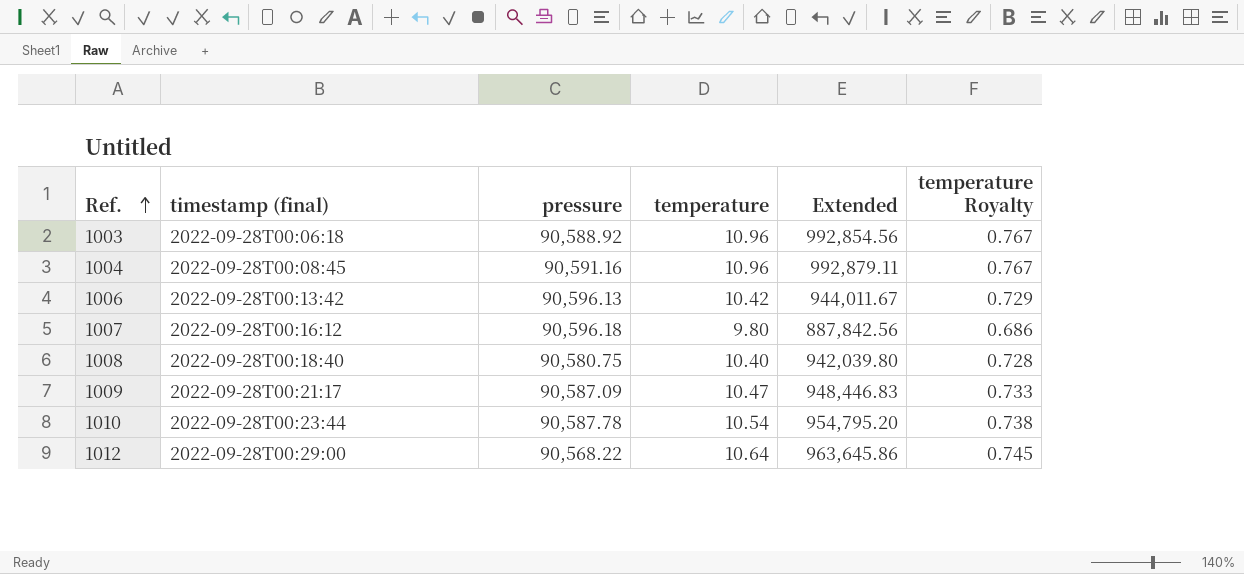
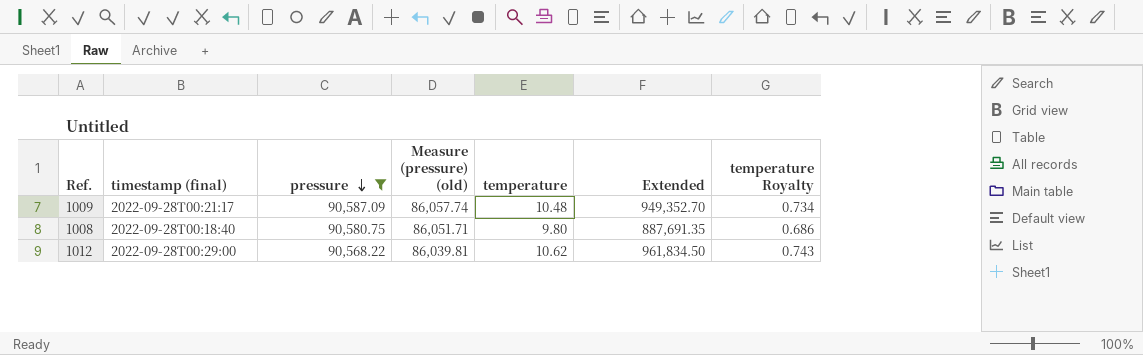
filter: none -> pressure <= 90,587.09
row order: Ref. ascending -> pressure descending
column Measure (pressure) (old) | formula: none -> [pressure] * 0.95
1009 | temperature: 10.47 -> 10.48
1009 | Extended: 948,446.83 -> 949,352.70
1009 | temperature Royalty: 0.733 -> 0.734
1008 | temperature: 10.40 -> 9.80
1008 | Extended: 942,039.80 -> 887,691.35
1008 | temperature Royalty: 0.728 -> 0.686
1012 | temperature: 10.64 -> 10.62
1012 | Extended: 963,645.86 -> 961,834.50
1012 | temperature Royalty: 0.745 -> 0.743

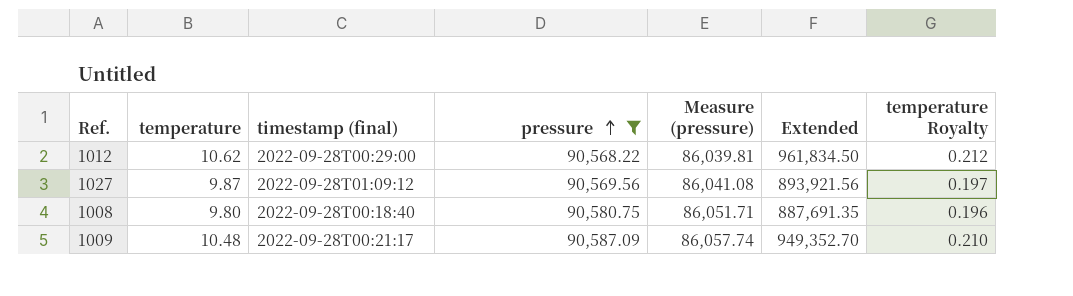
row order: pressure descending -> pressure ascending
column temperature | position: 5 -> 2
column name: Measure (pressure) (old) -> Measure (pressure)
column temperature Royalty | formula: [temperature] * 0.07 -> [temperature] * 0.02
row 1027: none -> 9.87 | 2022-09-28T01:09:12 | 90,569.56 | 86,041.08 | 893,921.56 | 0.197

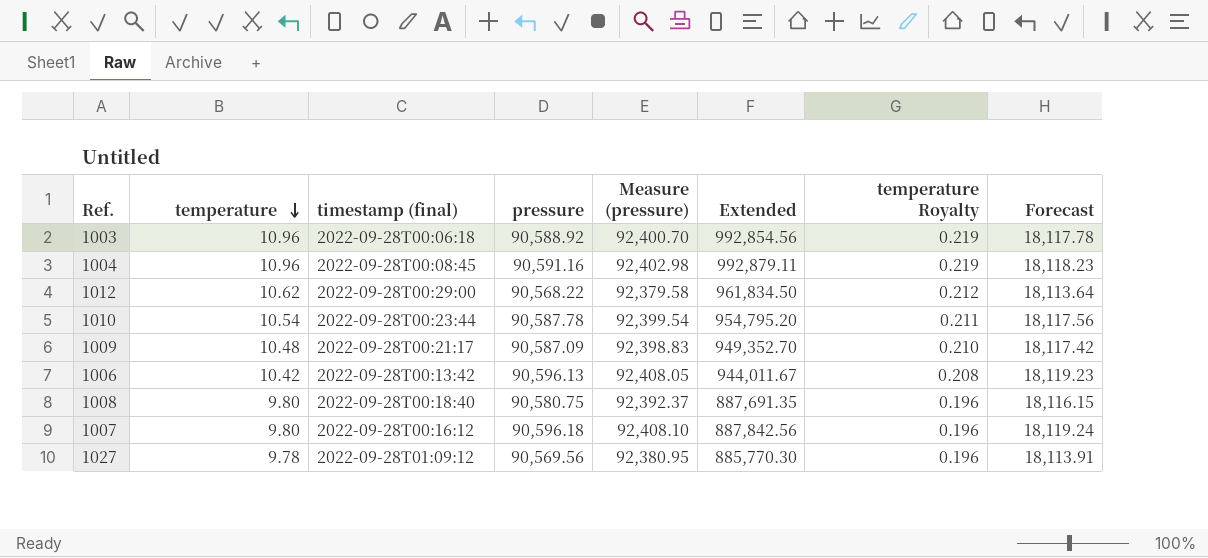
filter: pressure <= 90,587.09 -> none
row order: pressure ascending -> temperature descending
column Measure (pressure) | formula: [pressure] * 0.95 -> [pressure] * 1.02
column Forecast | formula: none -> [pressure] * 0.2
1027 | temperature: 9.87 -> 9.78
1027 | Extended: 893,921.56 -> 885,770.30
1027 | temperature Royalty: 0.197 -> 0.196

